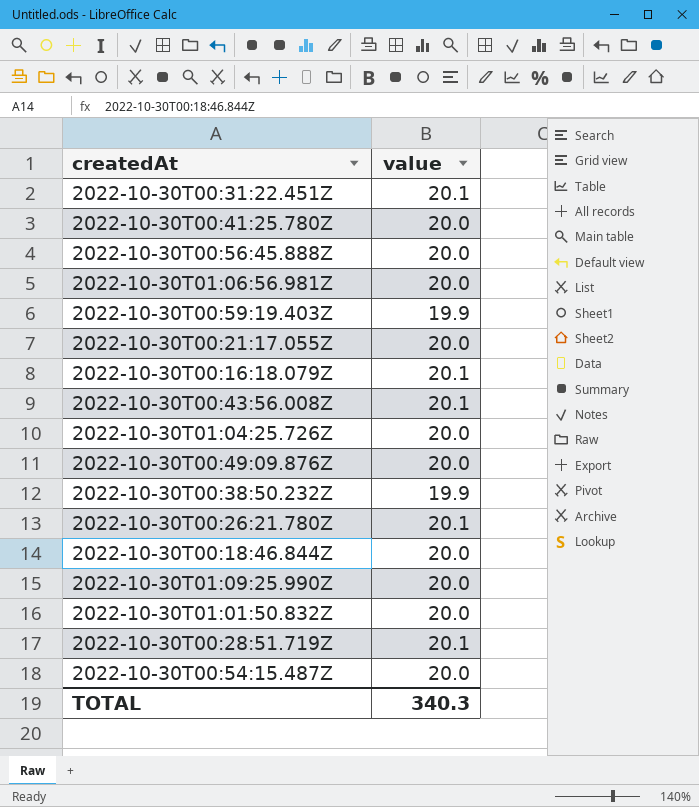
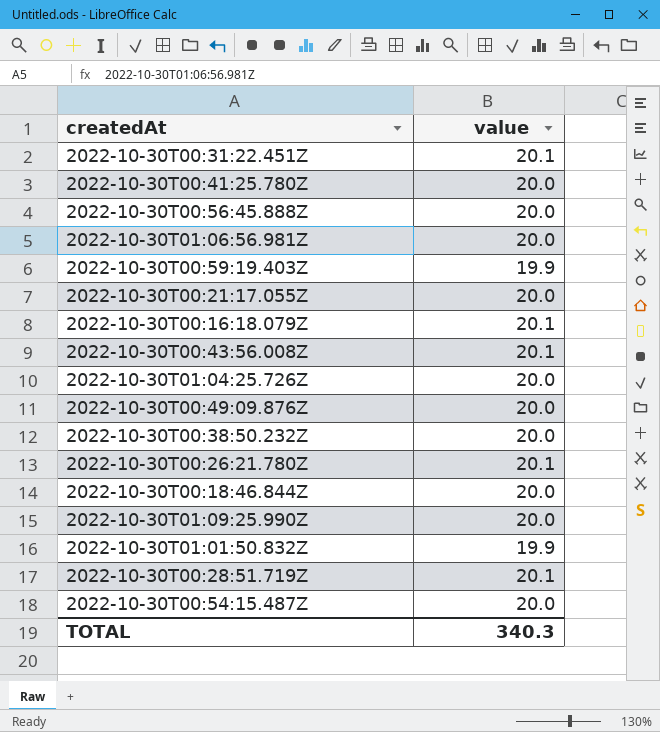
2022-10-30T00:38:50.232Z | value: 19.9 -> 20.0
2022-10-30T01:01:50.832Z | value: 20.0 -> 19.9

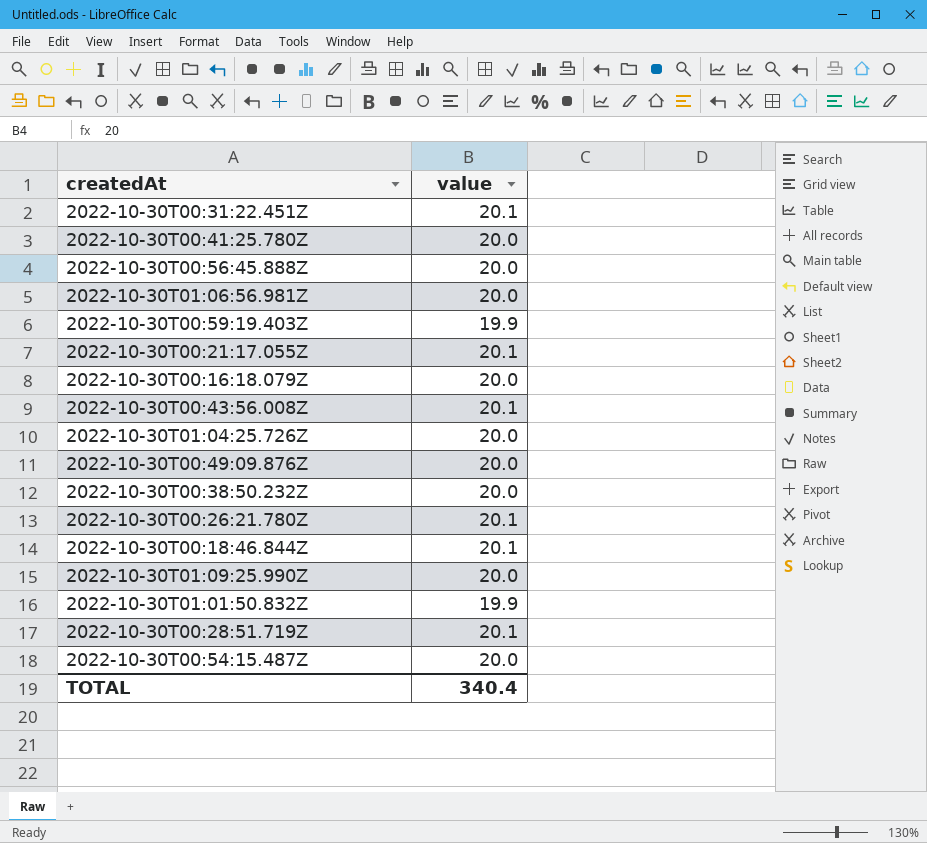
2022-10-30T00:21:17.055Z | value: 20.0 -> 20.1
2022-10-30T00:16:18.079Z | value: 20.1 -> 20.0
2022-10-30T00:18:46.844Z | value: 20.0 -> 20.1
TOTAL | value: 340.3 -> 340.4

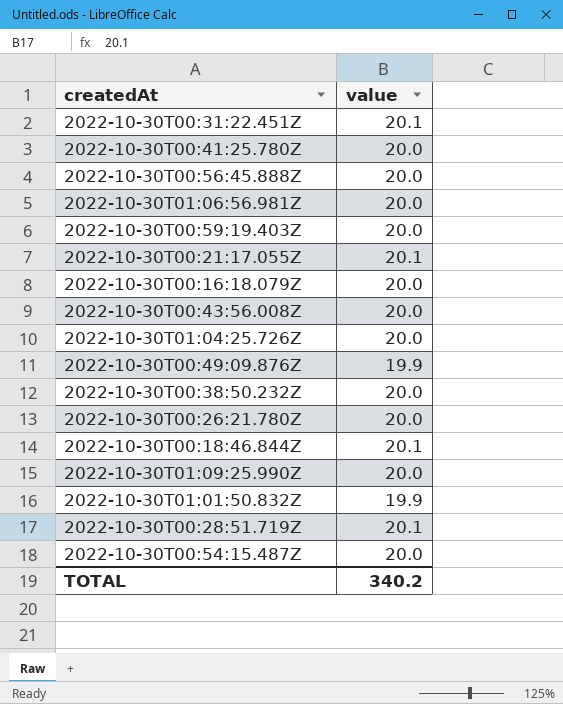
2022-10-30T00:59:19.403Z | value: 19.9 -> 20.0
2022-10-30T00:43:56.008Z | value: 20.1 -> 20.0
2022-10-30T00:49:09.876Z | value: 20.0 -> 19.9
2022-10-30T00:26:21.780Z | value: 20.1 -> 20.0
TOTAL | value: 340.4 -> 340.2

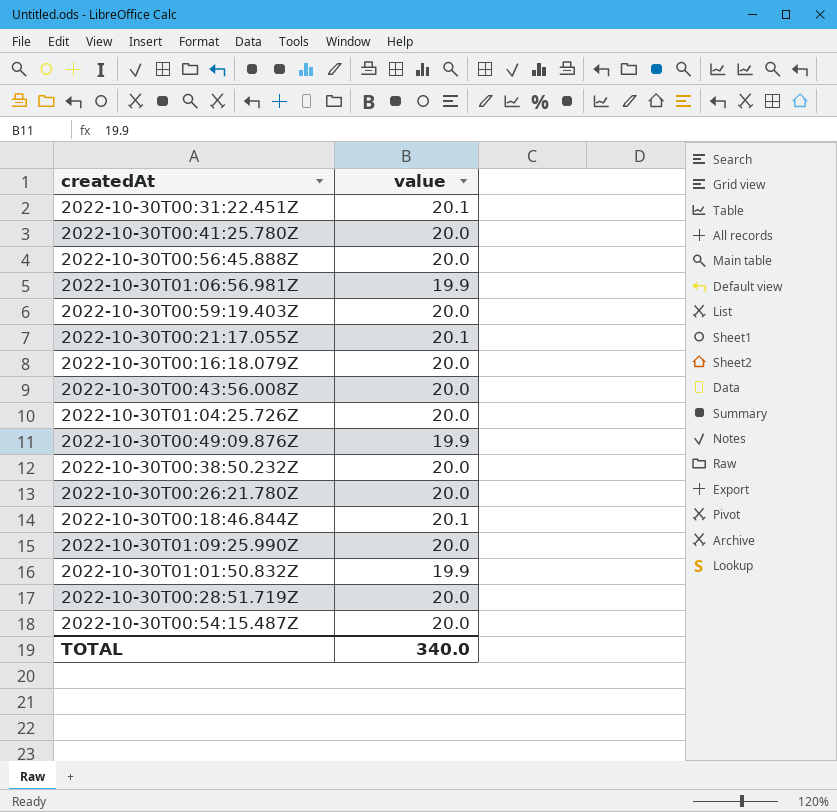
2022-10-30T01:06:56.981Z | value: 20.0 -> 19.9
2022-10-30T00:28:51.719Z | value: 20.1 -> 20.0
TOTAL | value: 340.2 -> 340.0

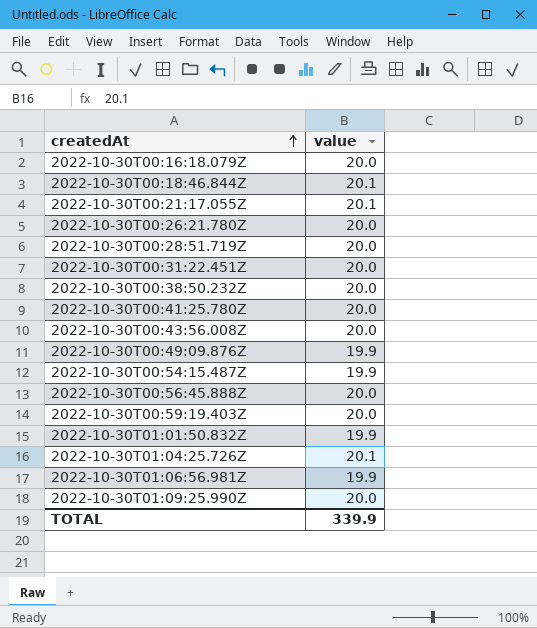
row order: none -> createdAt ascending
2022-10-30T00:31:22.451Z | value: 20.1 -> 20.0
2022-10-30T00:54:15.487Z | value: 20.0 -> 19.9
2022-10-30T01:04:25.726Z | value: 20.0 -> 20.1
TOTAL | value: 340.0 -> 339.9

